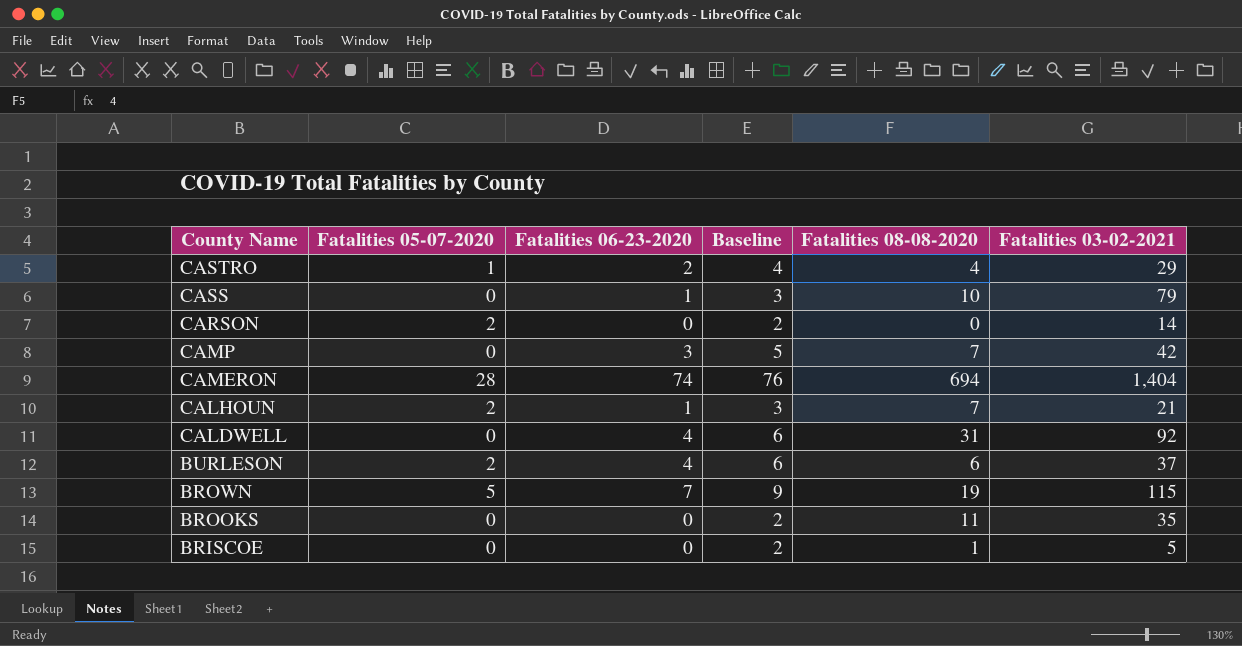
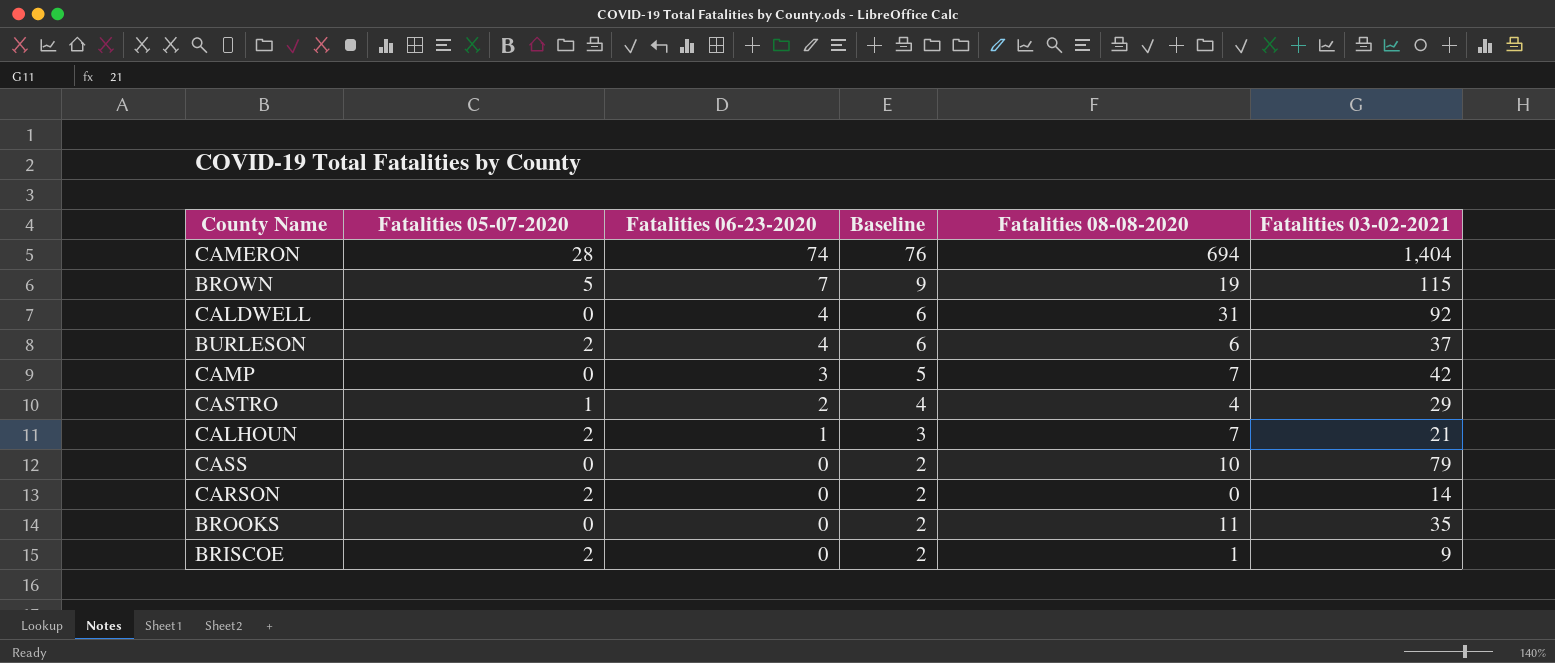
row order: County Name descending -> Fatalities 06-23-2020 descending
CASS | Fatalities 06-23-2020: 1 -> 0
CASS | Baseline: 3 -> 2
BRISCOE | Fatalities 05-07-2020: 0 -> 2
BRISCOE | Fatalities 03-02-2021: 5 -> 9

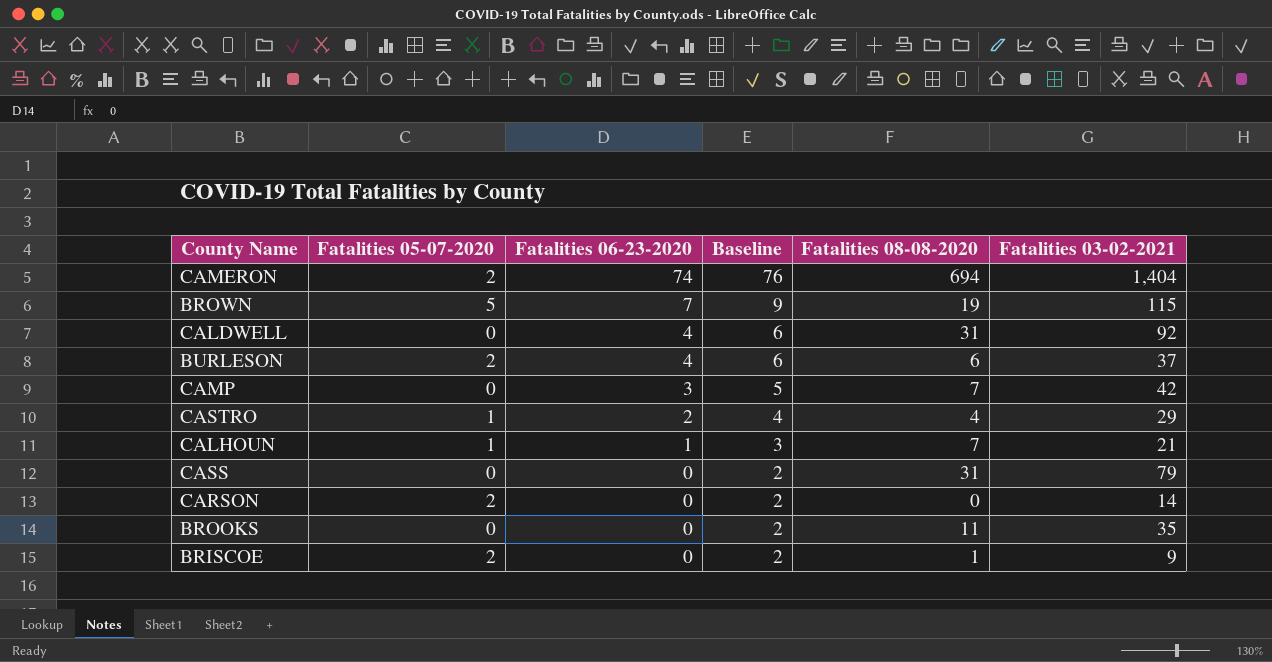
CAMERON | Fatalities 05-07-2020: 28 -> 2
CALHOUN | Fatalities 05-07-2020: 2 -> 1
CASS | Fatalities 08-08-2020: 10 -> 31

